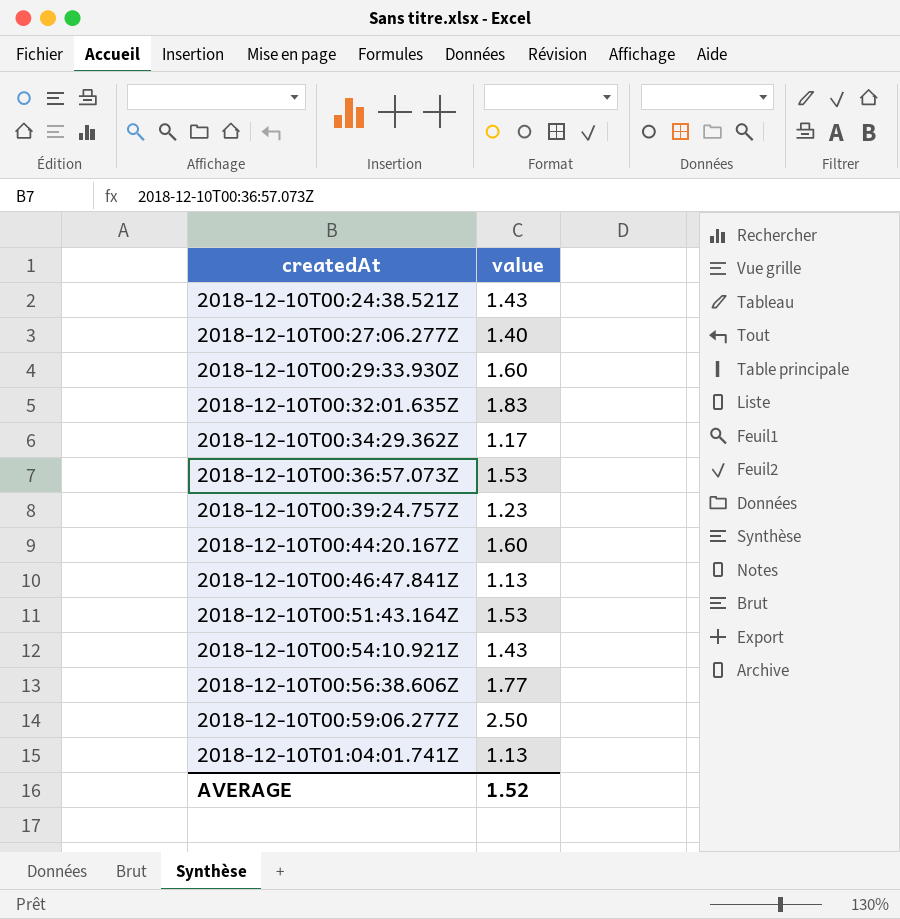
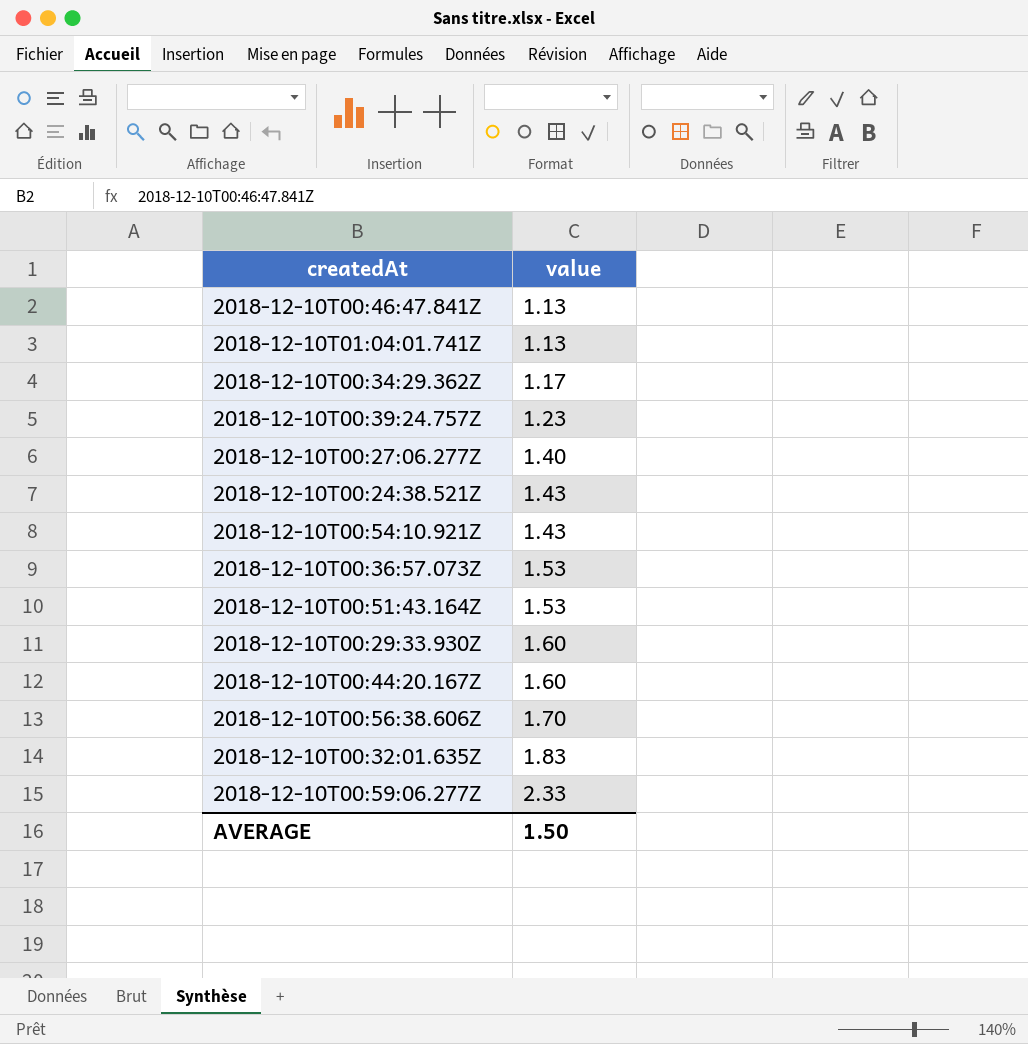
row order: createdAt ascending -> value ascending
2018-12-10T00:56:38.606Z | value: 1.77 -> 1.70
2018-12-10T00:59:06.277Z | value: 2.50 -> 2.33
AVERAGE | value: 1.52 -> 1.50

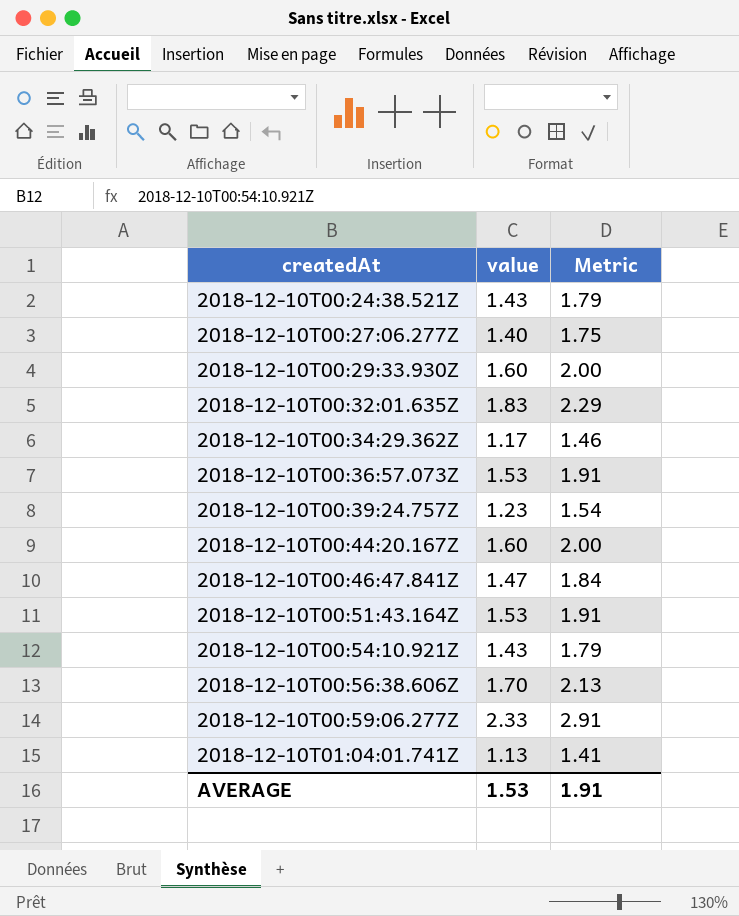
row order: value ascending -> createdAt ascending
column Metric | formula: none -> [value] * 1.25
2018-12-10T00:46:47.841Z | value: 1.13 -> 1.47
AVERAGE | value: 1.50 -> 1.53

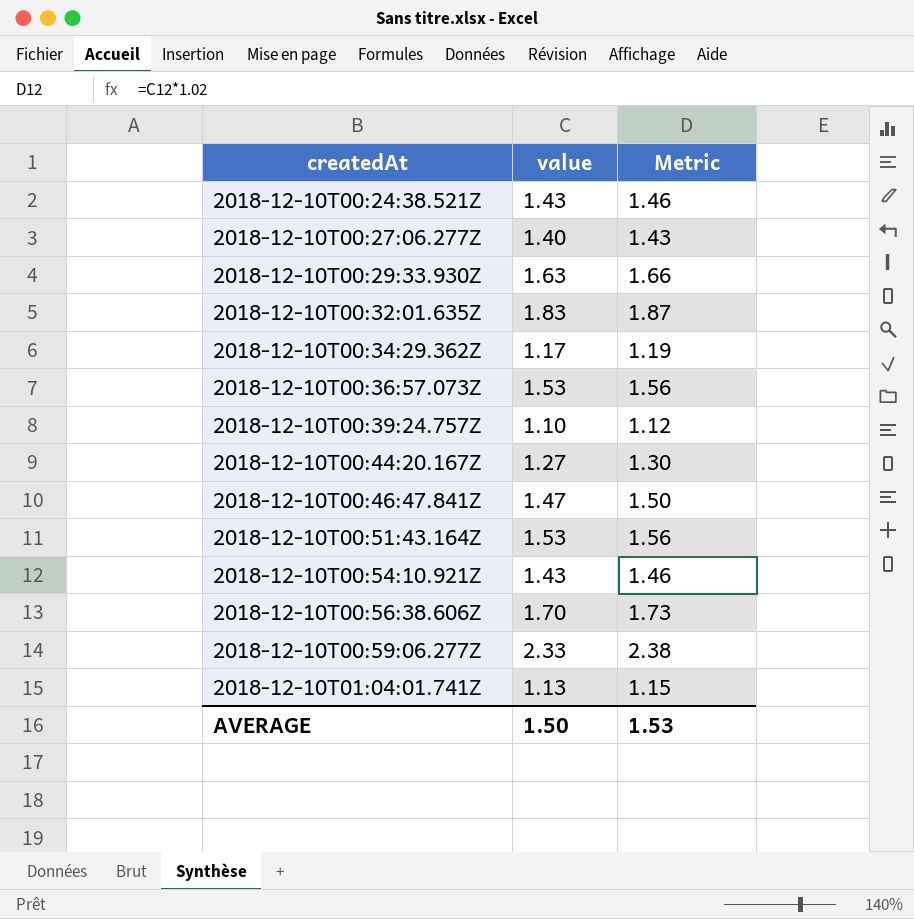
column Metric | formula: [value] * 1.25 -> [value] * 1.02
2018-12-10T00:29:33.930Z | value: 1.60 -> 1.63
2018-12-10T00:39:24.757Z | value: 1.23 -> 1.10
2018-12-10T00:44:20.167Z | value: 1.60 -> 1.27
AVERAGE | value: 1.53 -> 1.50
AVERAGE | Metric: 1.91 -> 1.53

